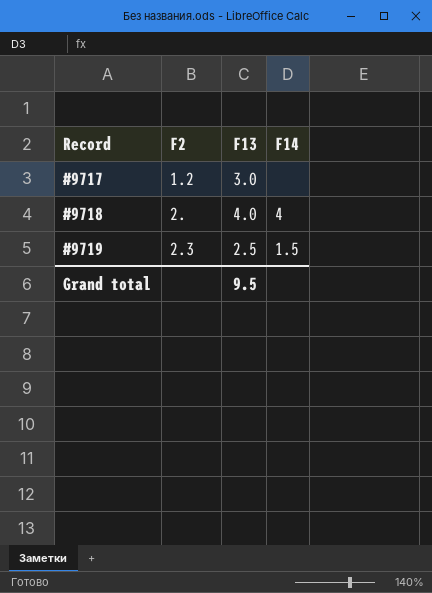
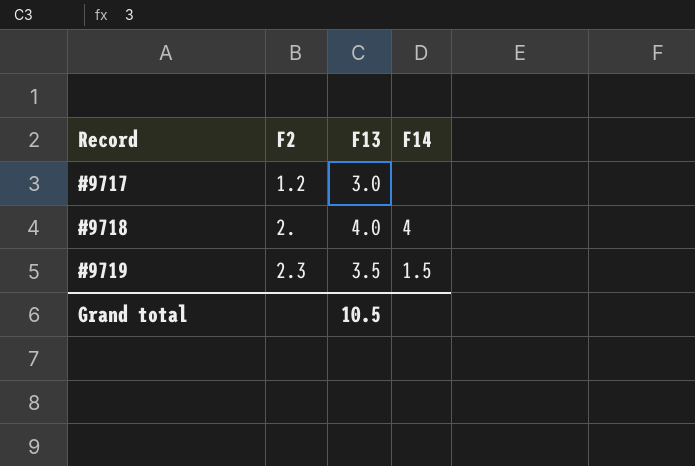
#9719 | F13: 2.5 -> 3.5
Grand total | F13: 9.5 -> 10.5

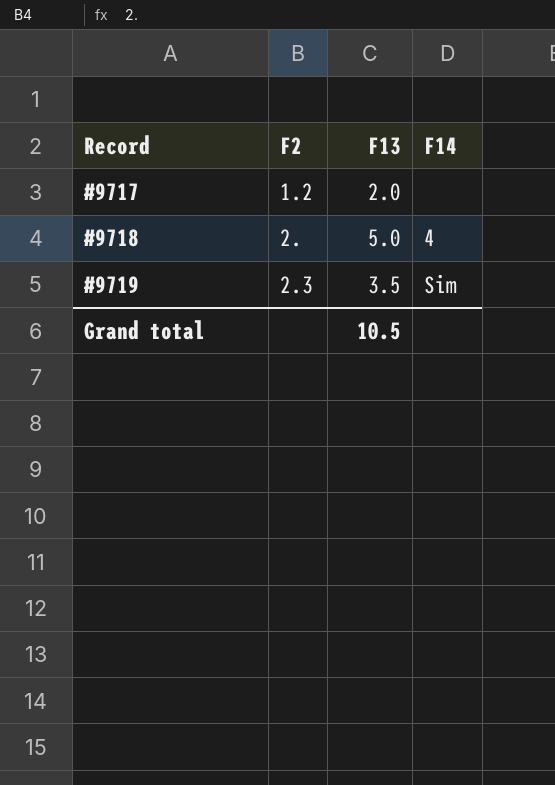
#9717 | F13: 3.0 -> 2.0
#9718 | F13: 4.0 -> 5.0
#9719 | F14: 1.5 -> Sim

